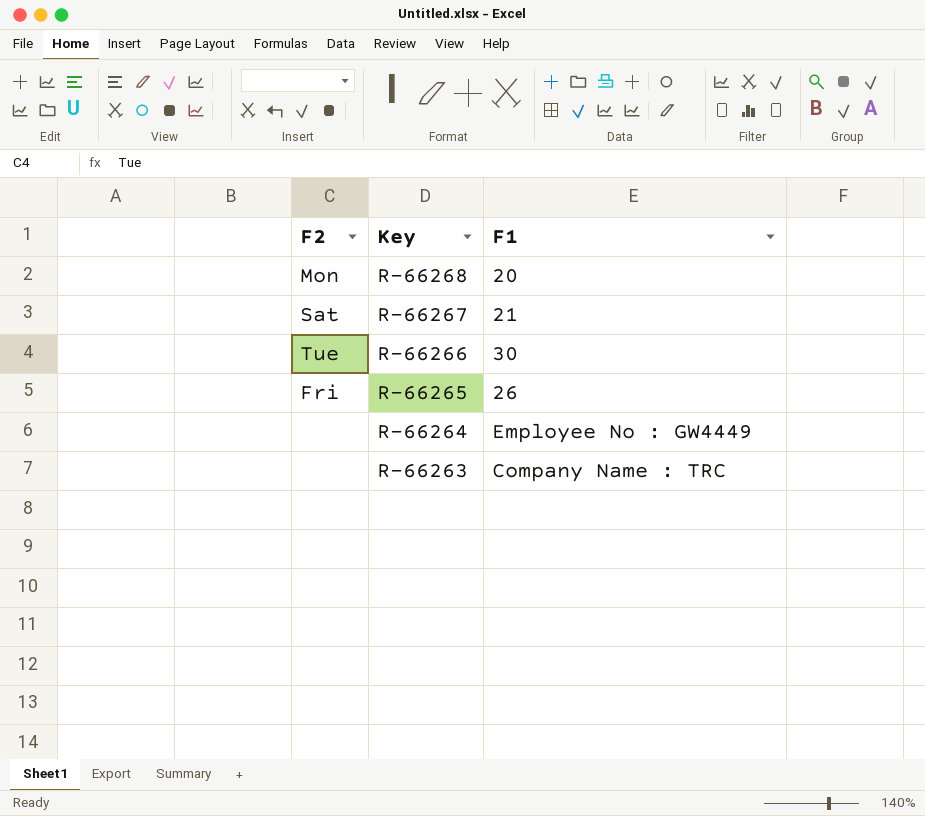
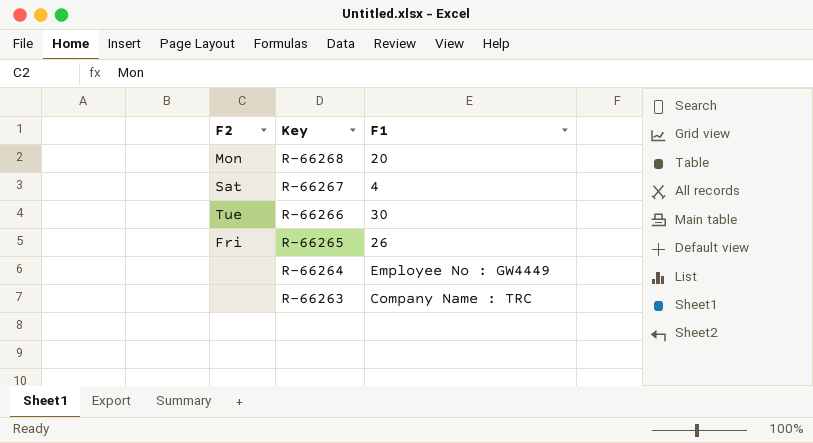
R-66267 | F1: 21 -> 4

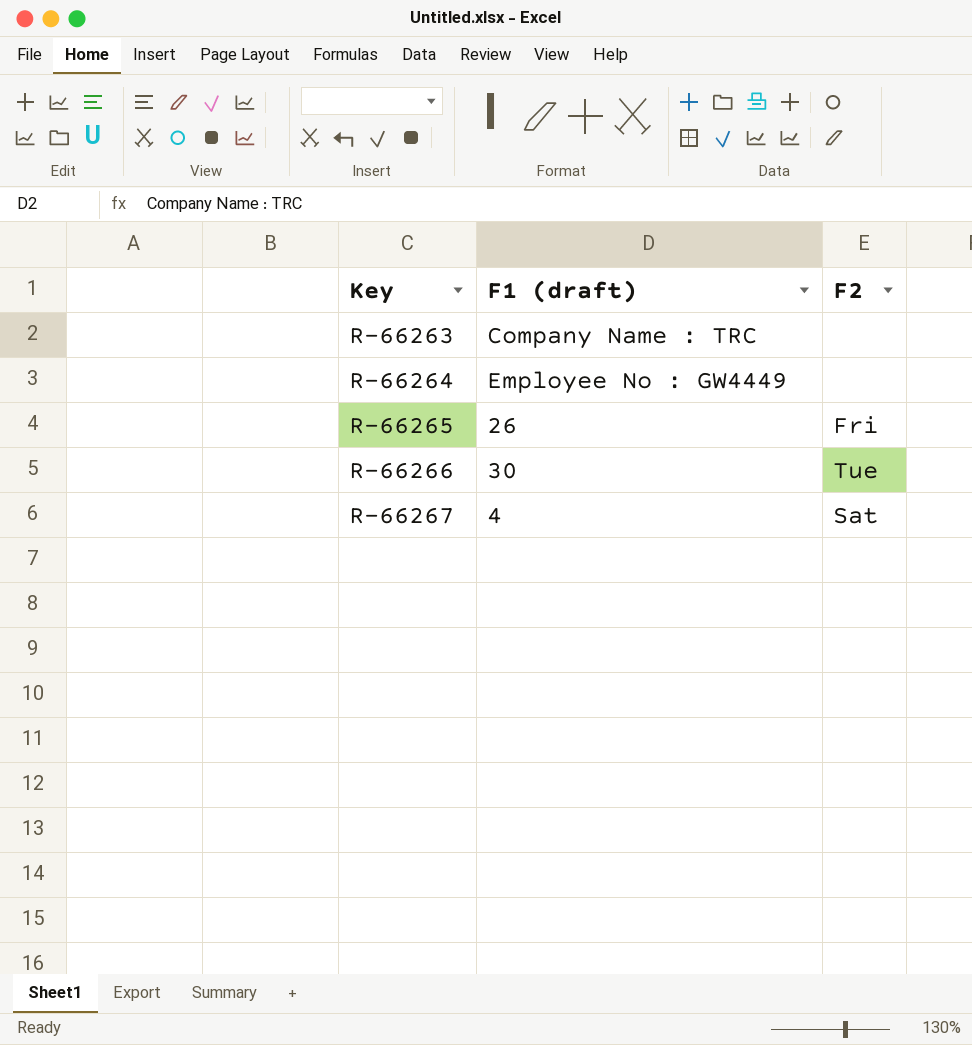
row order: Key descending -> Key ascending
column name: F1 -> F1 (draft)
column F2 | position: 1 -> 3
row R-66268: Mon | 20 -> none

